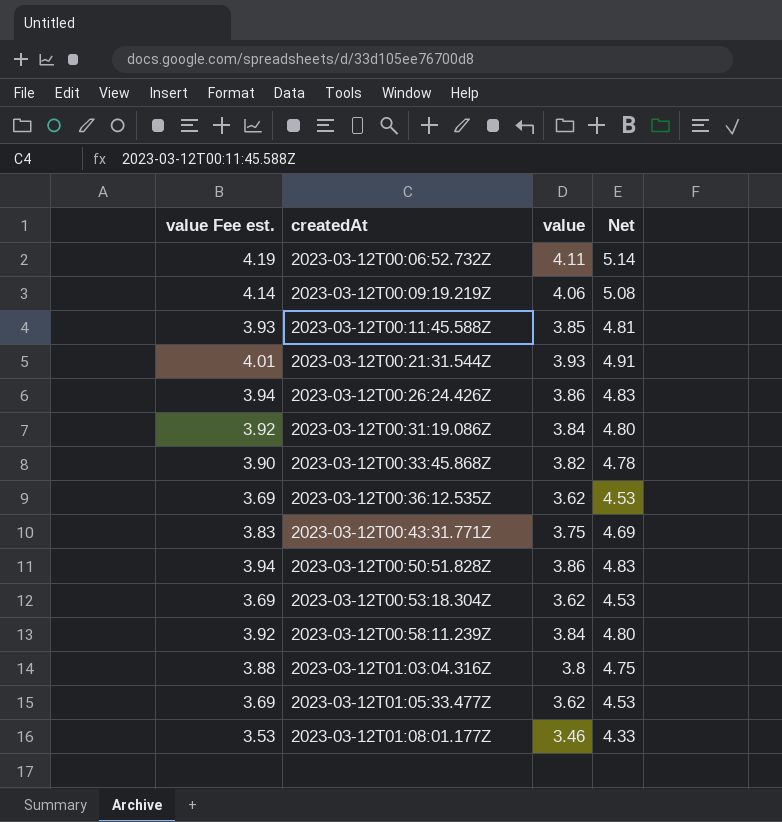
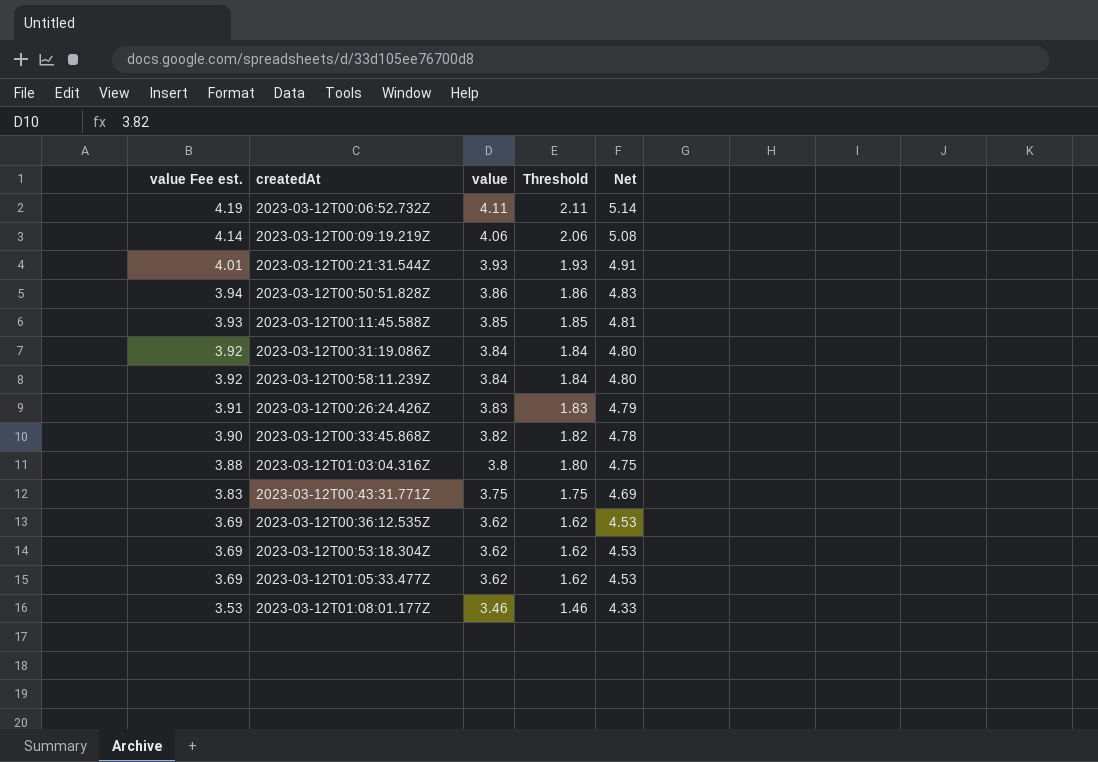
row order: createdAt ascending -> value Fee est. descending
column Threshold | formula: none -> [value] - 2
2023-03-12T00:26:24.426Z | value Fee est.: 3.94 -> 3.91
2023-03-12T00:26:24.426Z | value: 3.86 -> 3.83
2023-03-12T00:26:24.426Z | Net: 4.83 -> 4.79

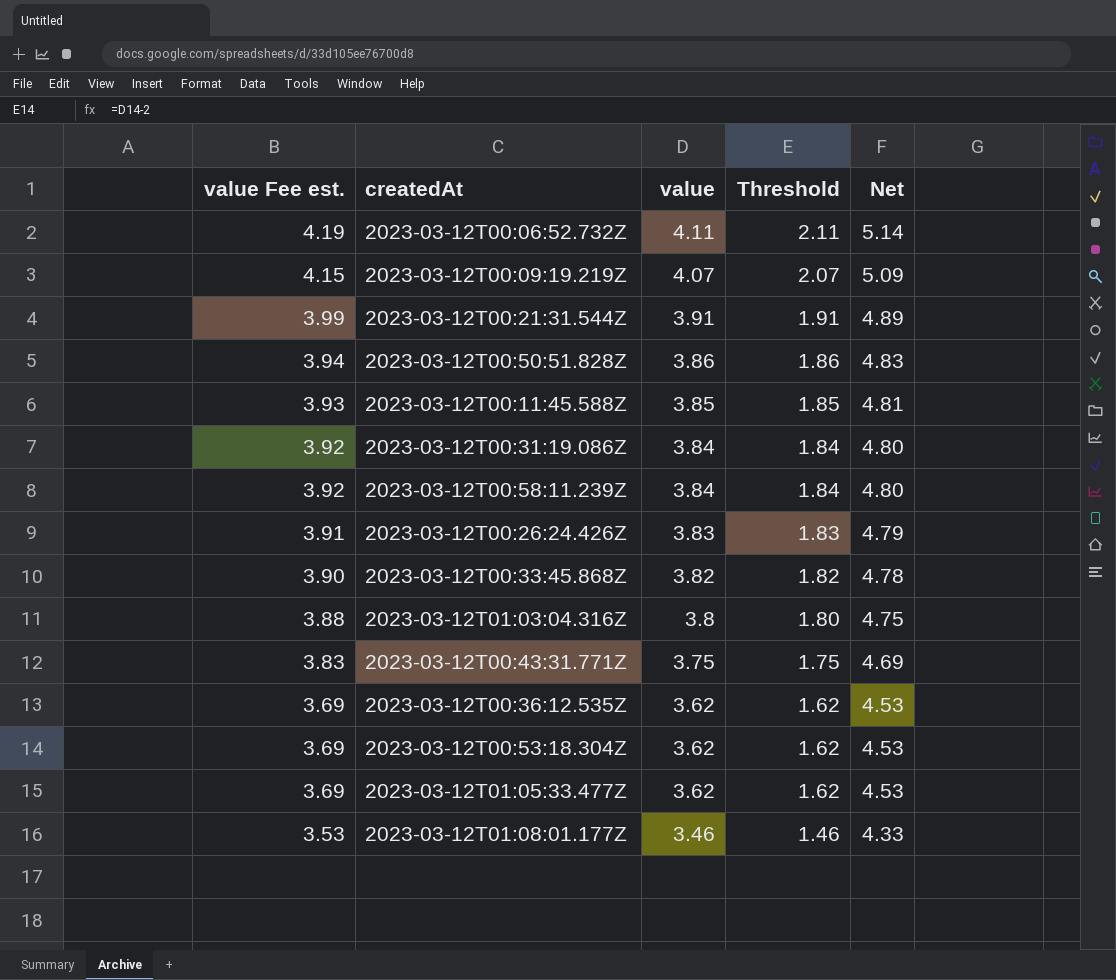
2023-03-12T00:09:19.219Z | value Fee est.: 4.14 -> 4.15
2023-03-12T00:09:19.219Z | value: 4.06 -> 4.07
2023-03-12T00:09:19.219Z | Threshold: 2.06 -> 2.07
2023-03-12T00:09:19.219Z | Net: 5.08 -> 5.09
2023-03-12T00:21:31.544Z | value Fee est.: 4.01 -> 3.99
2023-03-12T00:21:31.544Z | value: 3.93 -> 3.91
2023-03-12T00:21:31.544Z | Threshold: 1.93 -> 1.91
2023-03-12T00:21:31.544Z | Net: 4.91 -> 4.89

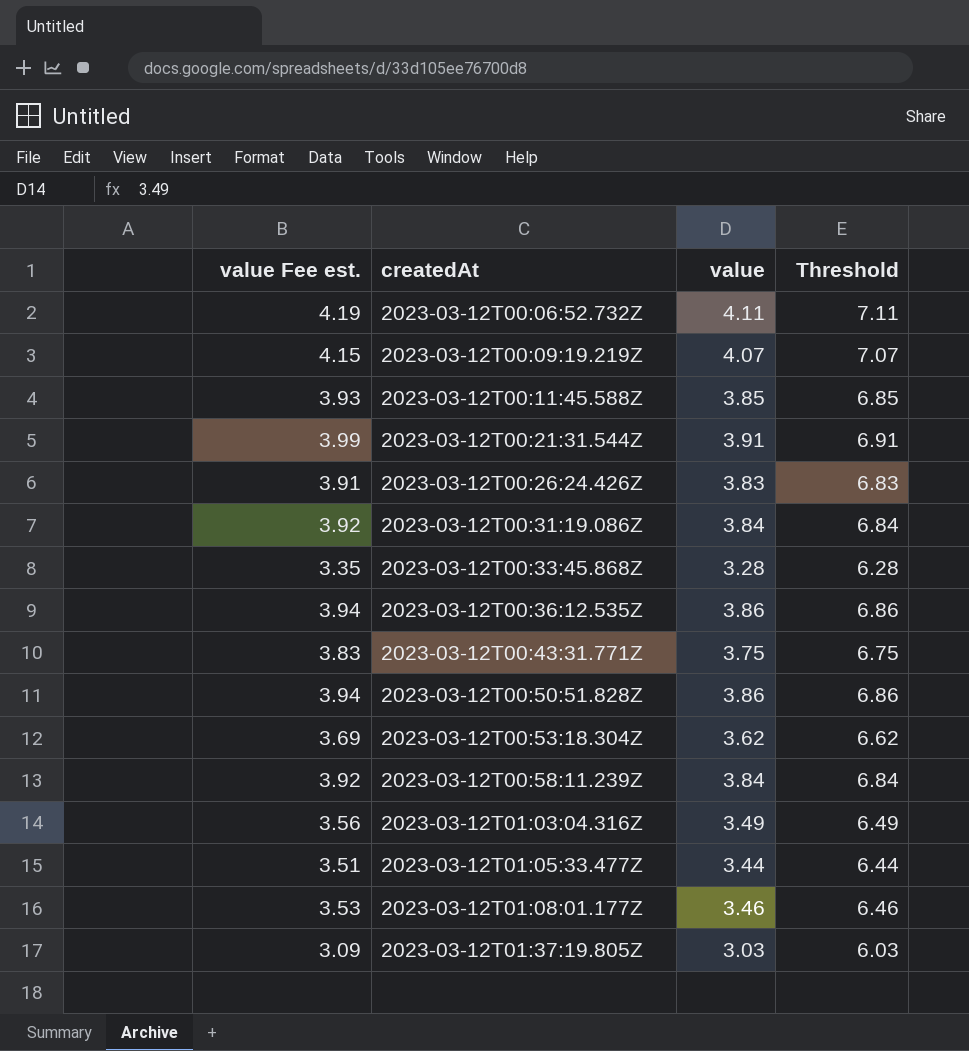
row order: value Fee est. descending -> createdAt ascending
column Net | formula: [value] * 1.25 -> none
column Threshold | formula: [value] - 2 -> [value] + 3
2023-03-12T00:33:45.868Z | value Fee est.: 3.90 -> 3.35
2023-03-12T00:33:45.868Z | value: 3.82 -> 3.28
2023-03-12T00:36:12.535Z | value Fee est.: 3.69 -> 3.94
2023-03-12T00:36:12.535Z | value: 3.62 -> 3.86
2023-03-12T01:03:04.316Z | value Fee est.: 3.88 -> 3.56
2023-03-12T01:03:04.316Z | value: 3.8 -> 3.49
2023-03-12T01:05:33.477Z | value Fee est.: 3.69 -> 3.51
2023-03-12T01:05:33.477Z | value: 3.62 -> 3.44
row 2023-03-12T01:37:19.805Z: none -> 3.09 | 3.03 | 6.03

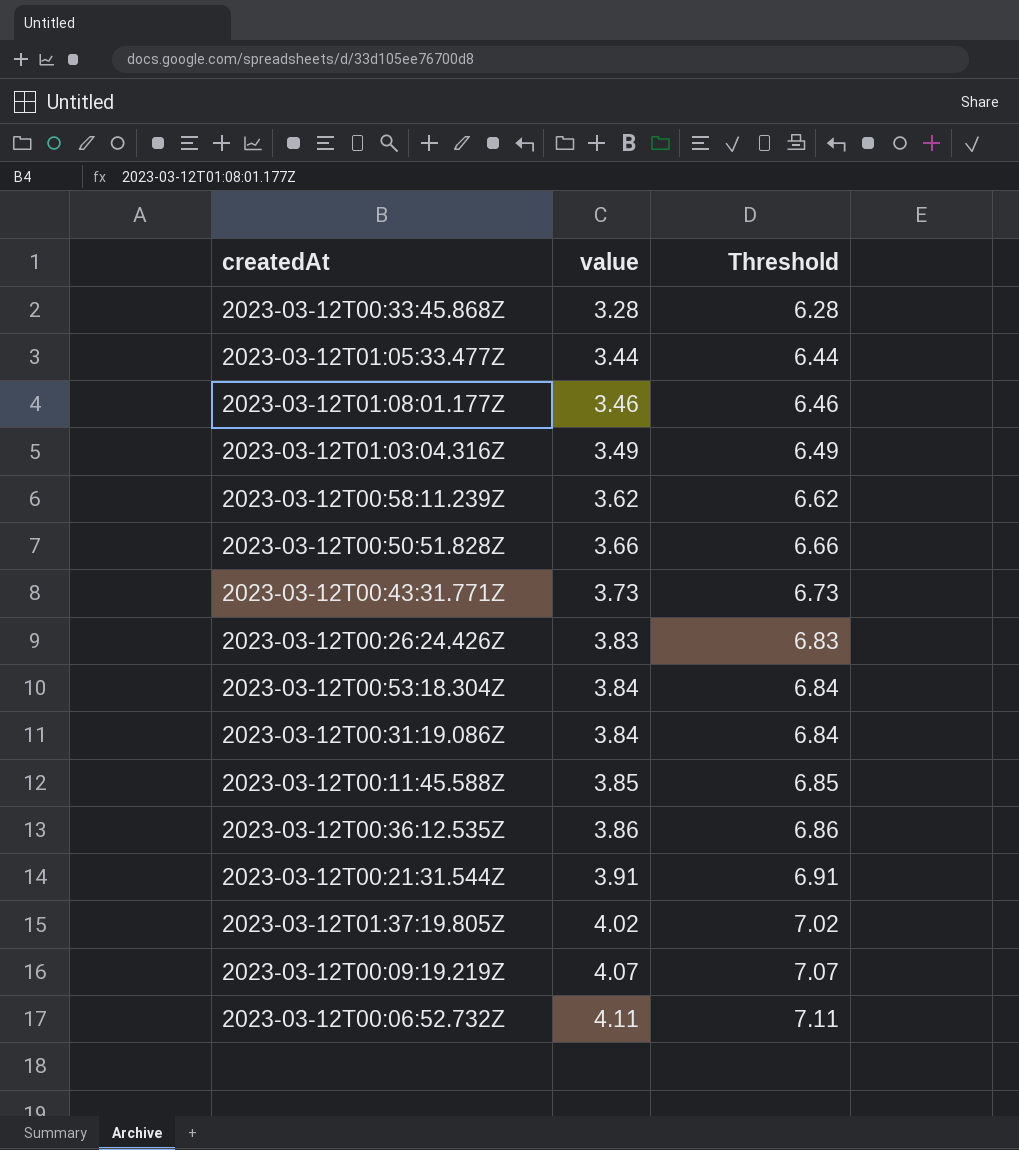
row order: createdAt ascending -> value ascending
column value Fee est. | formula: [value] * 1.02 -> none
2023-03-12T00:58:11.239Z | value: 3.84 -> 3.62
2023-03-12T00:58:11.239Z | Threshold: 6.84 -> 6.62
2023-03-12T00:50:51.828Z | value: 3.86 -> 3.66
2023-03-12T00:50:51.828Z | Threshold: 6.86 -> 6.66
2023-03-12T00:43:31.771Z | value: 3.75 -> 3.73
2023-03-12T00:43:31.771Z | Threshold: 6.75 -> 6.73
2023-03-12T00:53:18.304Z | value: 3.62 -> 3.84
2023-03-12T00:53:18.304Z | Threshold: 6.62 -> 6.84
2023-03-12T01:37:19.805Z | value: 3.03 -> 4.02
2023-03-12T01:37:19.805Z | Threshold: 6.03 -> 7.02

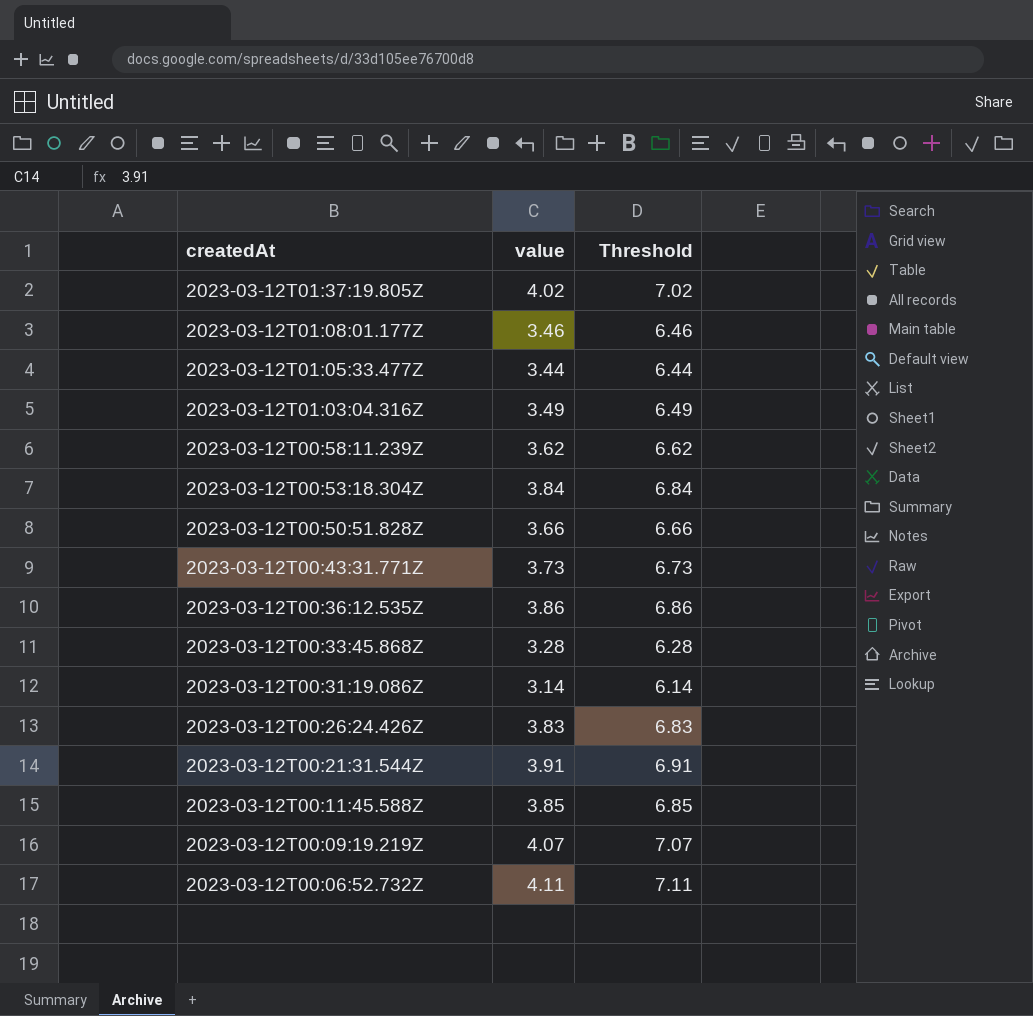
row order: value ascending -> createdAt descending
2023-03-12T00:31:19.086Z | value: 3.84 -> 3.14
2023-03-12T00:31:19.086Z | Threshold: 6.84 -> 6.14

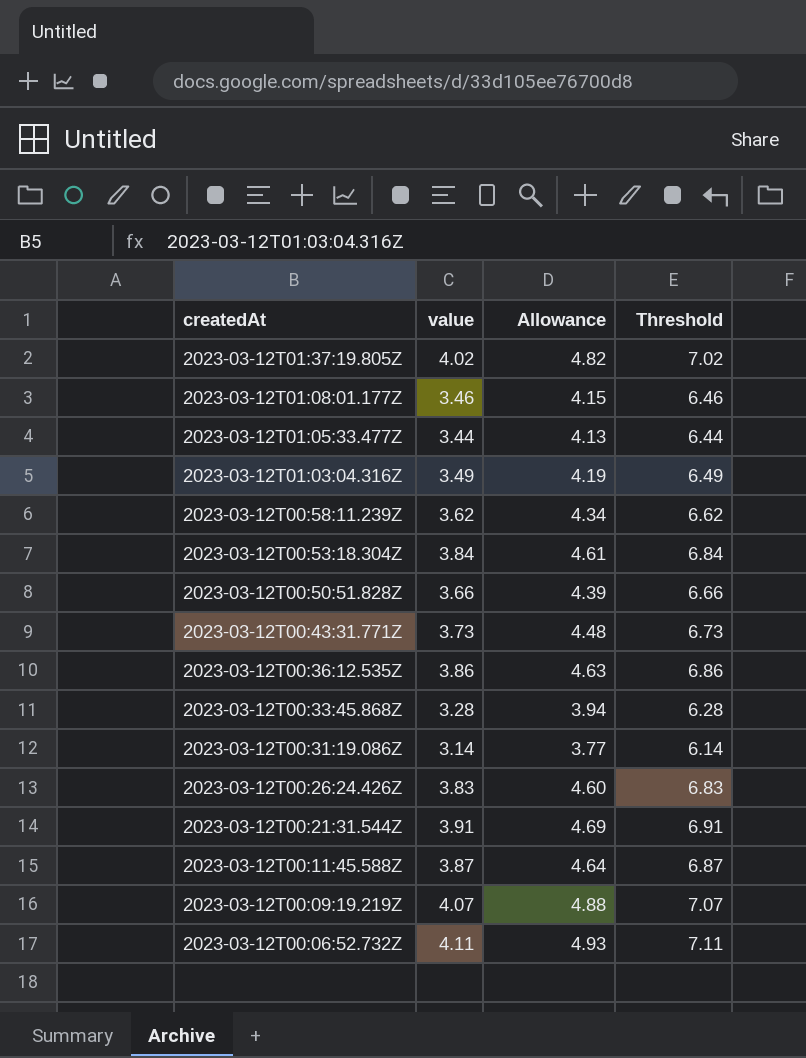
column Allowance | formula: none -> [value] * 1.2
2023-03-12T00:11:45.588Z | value: 3.85 -> 3.87
2023-03-12T00:11:45.588Z | Threshold: 6.85 -> 6.87

